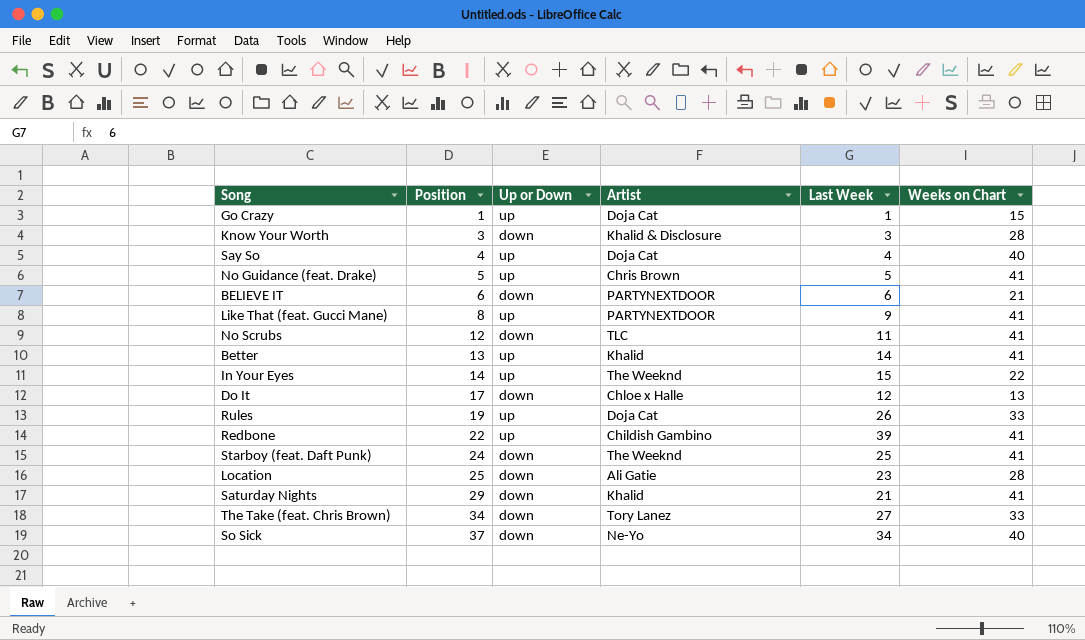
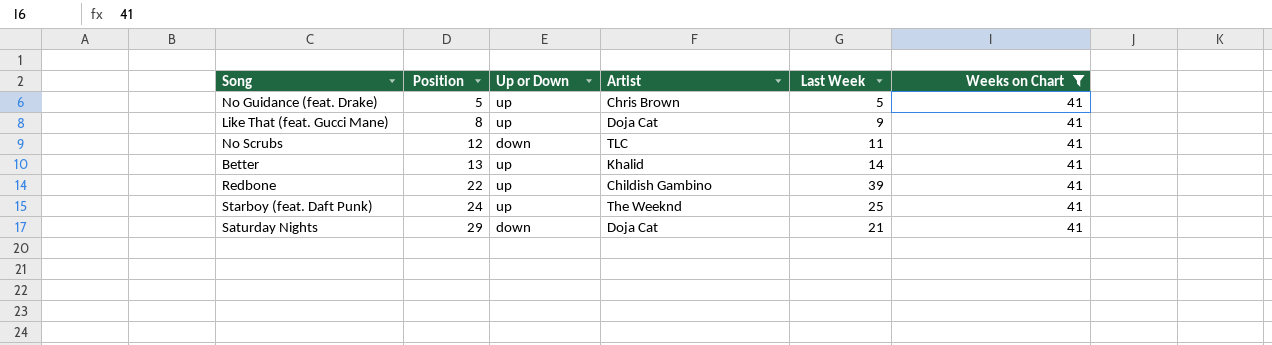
filter: none -> Weeks on Chart = 41
Like That (feat. Gucci Mane) | Artist: PARTYNEXTDOOR -> Doja Cat
Starboy (feat. Daft Punk) | Up or Down: down -> up
Saturday Nights | Artist: Khalid -> Doja Cat

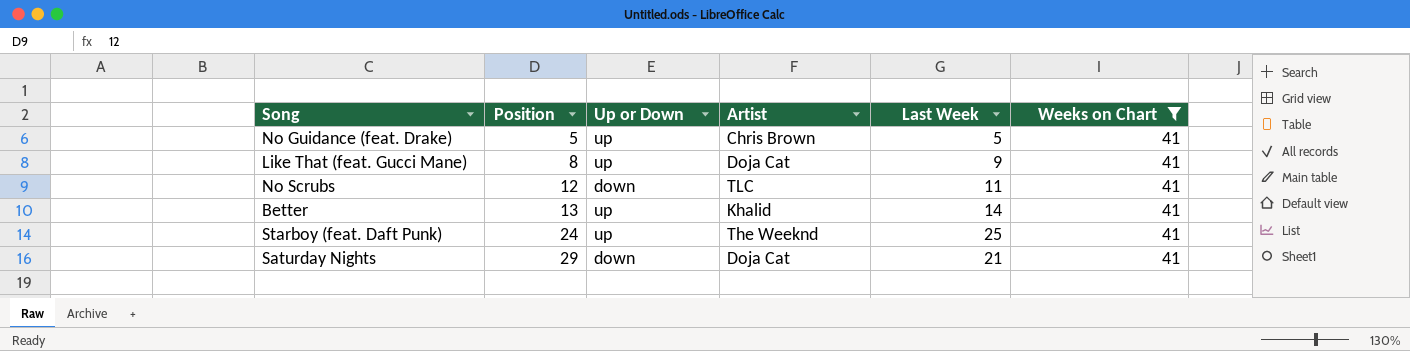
row Redbone: 22 | up | Childish Gambino | 39 | 41 -> none

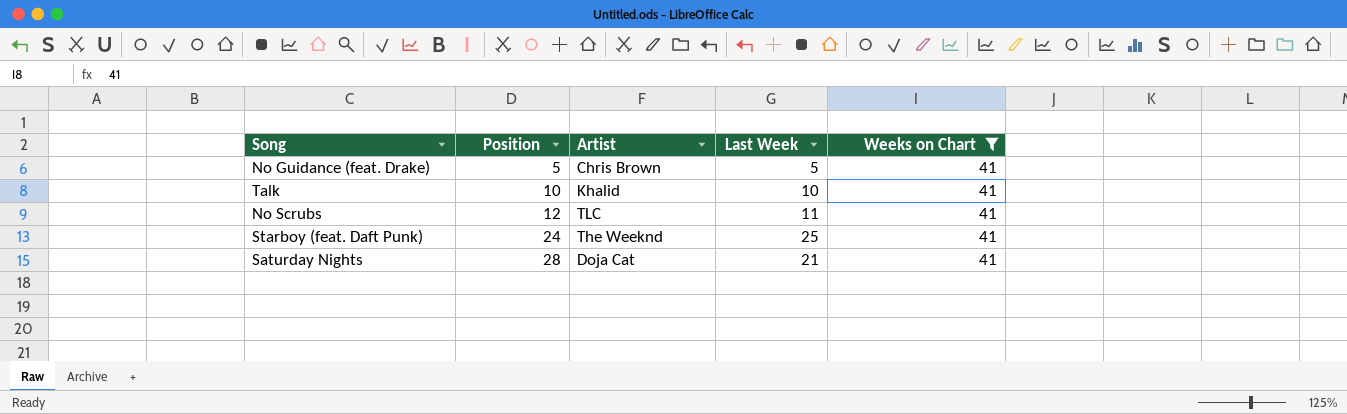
column Up or Down | position: 3 -> none
row Like That (feat. Gucci Mane): 8 | up | Doja Cat | 9 | 41 -> none
row Better: 13 | up | Khalid | 14 | 41 -> none
row Talk: none -> 10 | Khalid | 10 | 41
Saturday Nights | Position: 29 -> 28

